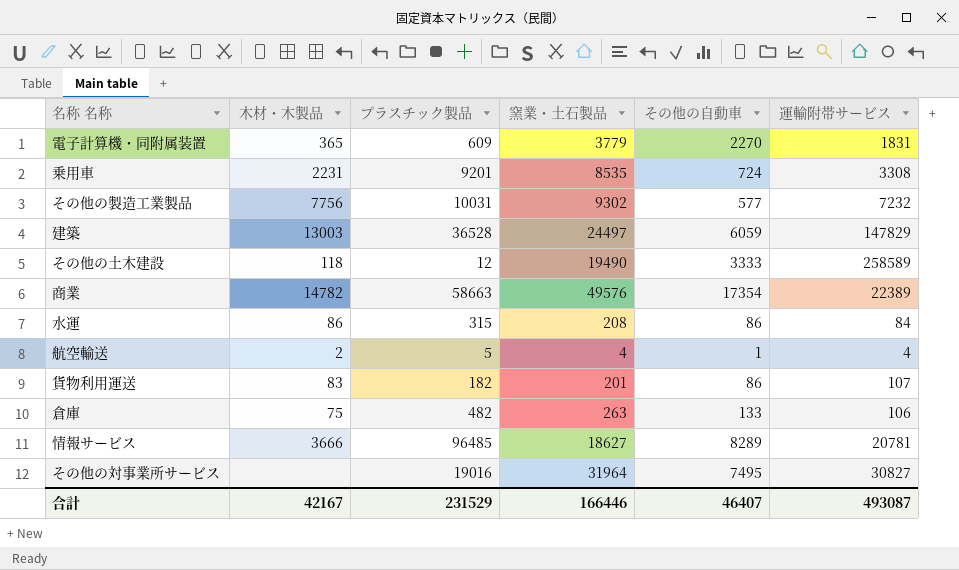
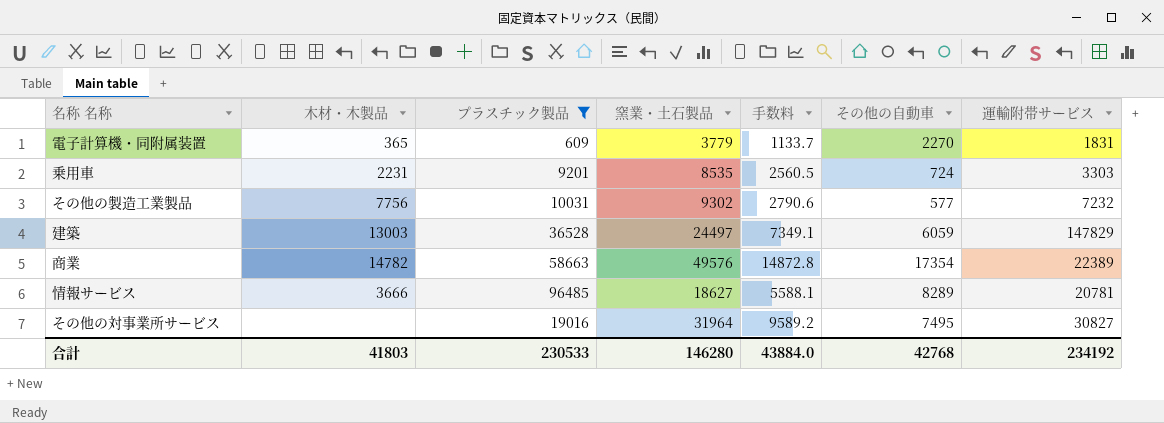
filter: none -> プラスチック製品 >= 609
column 手数料 | formula: none -> [窯業・土石製品] * 0.3
乗用車 | 運輸附帯サービス: 3308 -> 3303
合計 | 木材・木製品: 42167 -> 41803
合計 | プラスチック製品: 231529 -> 230533
合計 | 窯業・土石製品: 166446 -> 146280
合計 | その他の自動車: 46407 -> 42768
合計 | 運輸附帯サービス: 493087 -> 234192

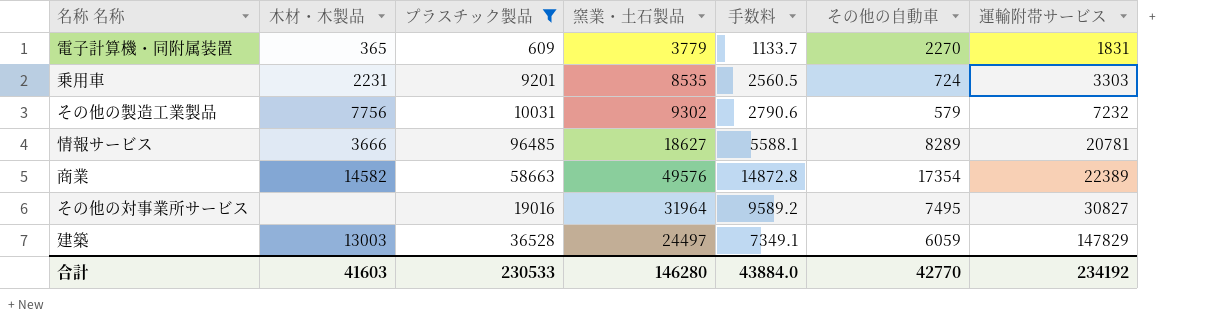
row order: none -> 運輸附帯サービス ascending
その他の製造工業製品 | その他の自動車: 577 -> 579
商業 | 木材・木製品: 14782 -> 14582
合計 | 木材・木製品: 41803 -> 41603
合計 | その他の自動車: 42768 -> 42770

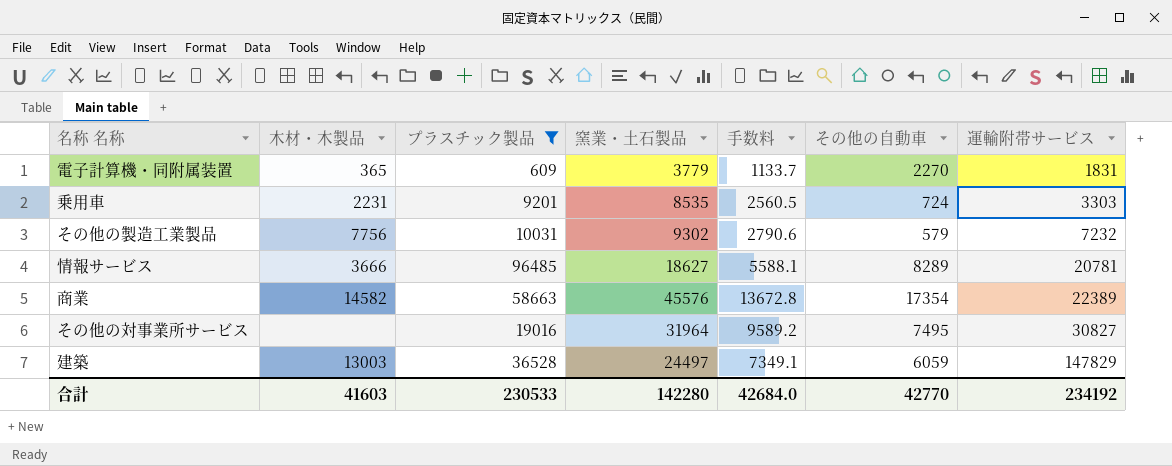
商業 | 窯業・土石製品: 49576 -> 45576
商業 | 手数料: 14872.8 -> 13672.8
合計 | 窯業・土石製品: 146280 -> 142280
合計 | 手数料: 43884.0 -> 42684.0

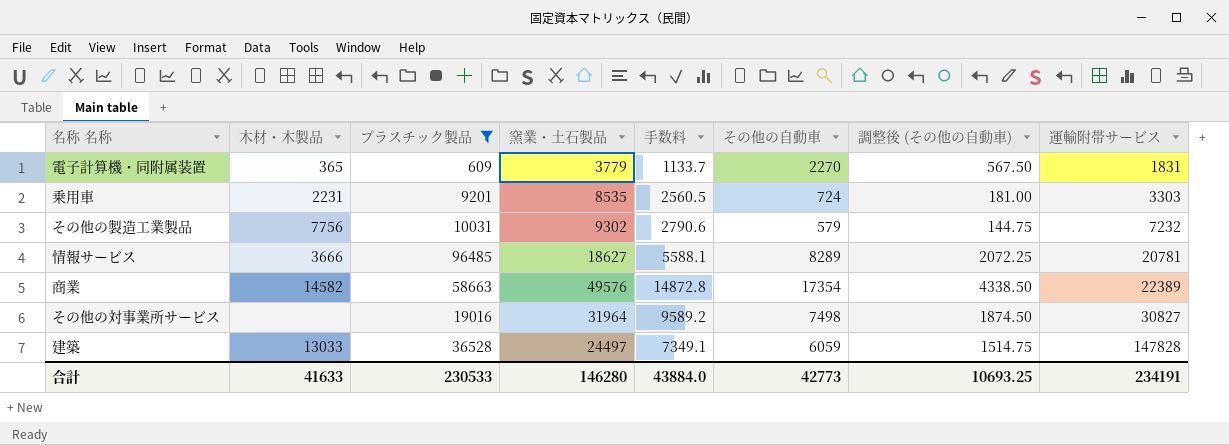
column 調整後 (その他の自動車) | formula: none -> [その他の自動車] * 0.25
商業 | 窯業・土石製品: 45576 -> 49576
商業 | 手数料: 13672.8 -> 14872.8
その他の対事業所サービス | その他の自動車: 7495 -> 7498
建築 | 木材・木製品: 13003 -> 13033
建築 | 運輸附帯サービス: 147829 -> 147828
合計 | 木材・木製品: 41603 -> 41633
合計 | 窯業・土石製品: 142280 -> 146280
合計 | 手数料: 42684.0 -> 43884.0
合計 | その他の自動車: 42770 -> 42773
合計 | 運輸附帯サービス: 234192 -> 234191

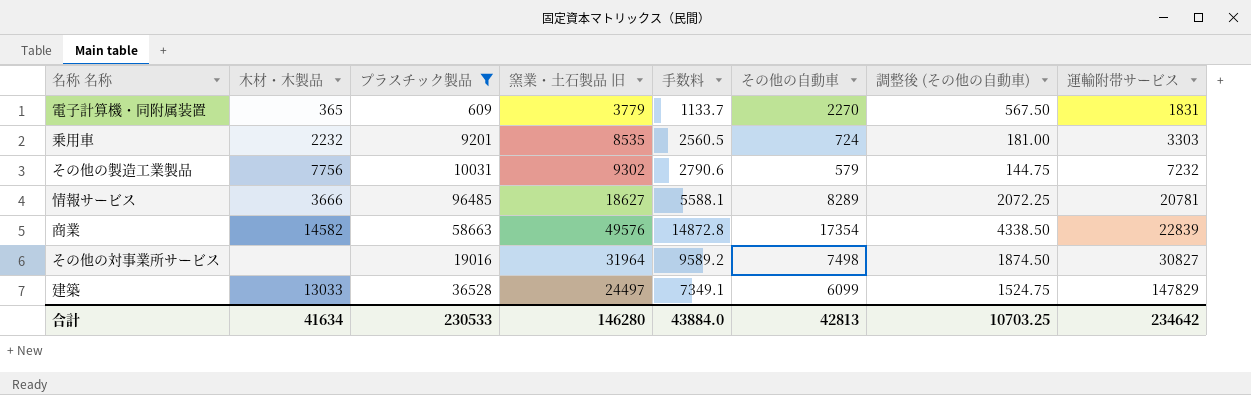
column name: 窯業・土石製品 -> 窯業・土石製品 旧
乗用車 | 木材・木製品: 2231 -> 2232
商業 | 運輸附帯サービス: 22389 -> 22839
建築 | その他の自動車: 6059 -> 6099
建築 | 調整後 (その他の自動車): 1514.75 -> 1524.75
建築 | 運輸附帯サービス: 147828 -> 147829
合計 | 木材・木製品: 41633 -> 41634
合計 | その他の自動車: 42773 -> 42813
合計 | 調整後 (その他の自動車): 10693.25 -> 10703.25
合計 | 運輸附帯サービス: 234191 -> 234642

